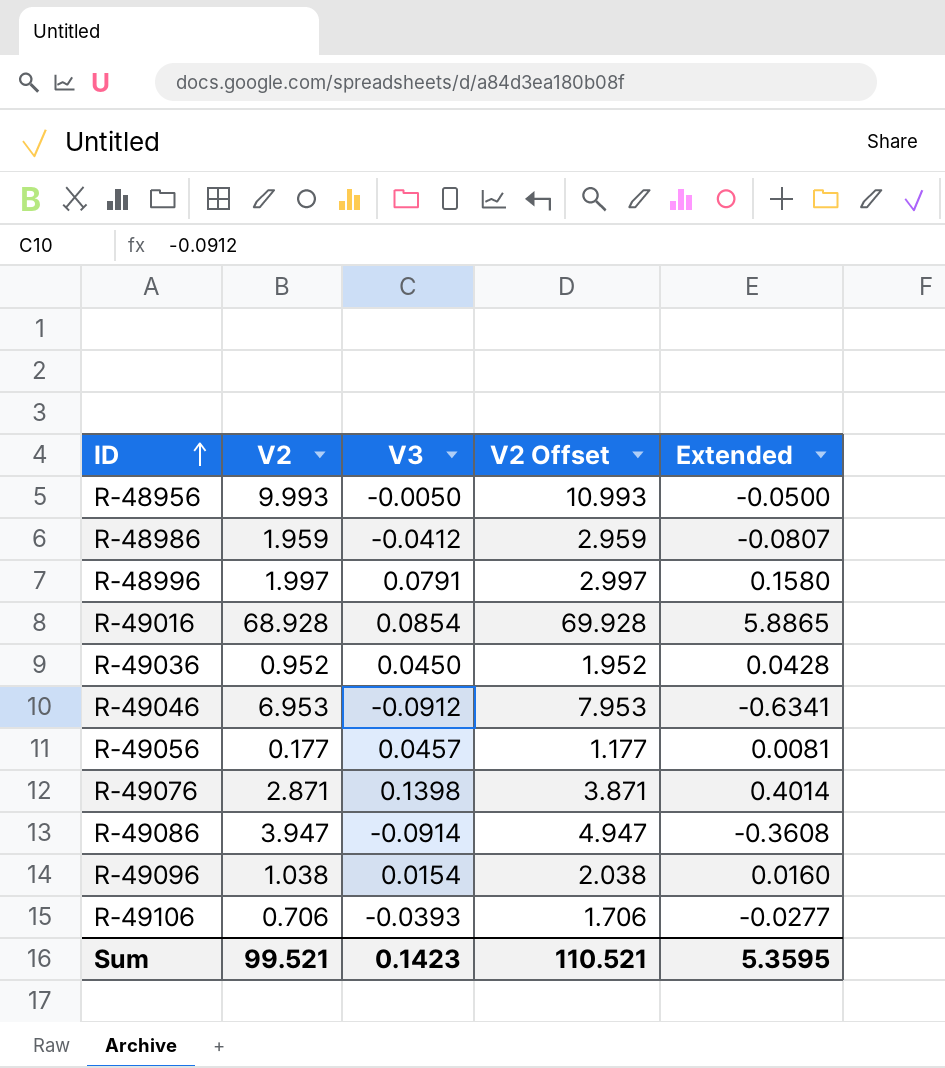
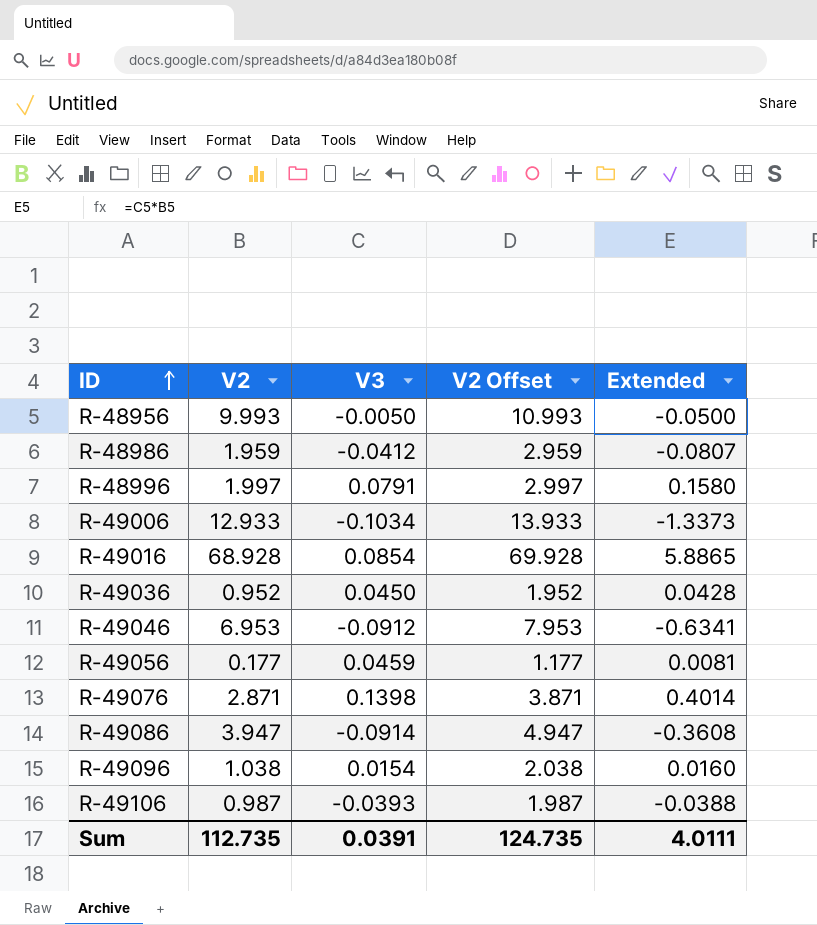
row R-49006: none -> 12.933 | -0.1034 | 13.933 | -1.3373
R-49056 | V3: 0.0457 -> 0.0459
R-49106 | V2: 0.706 -> 0.987
R-49106 | V2 Offset: 1.706 -> 1.987
R-49106 | Extended: -0.0277 -> -0.0388
Sum | V2: 99.521 -> 112.735
Sum | V3: 0.1423 -> 0.0391
Sum | V2 Offset: 110.521 -> 124.735
Sum | Extended: 5.3595 -> 4.0111

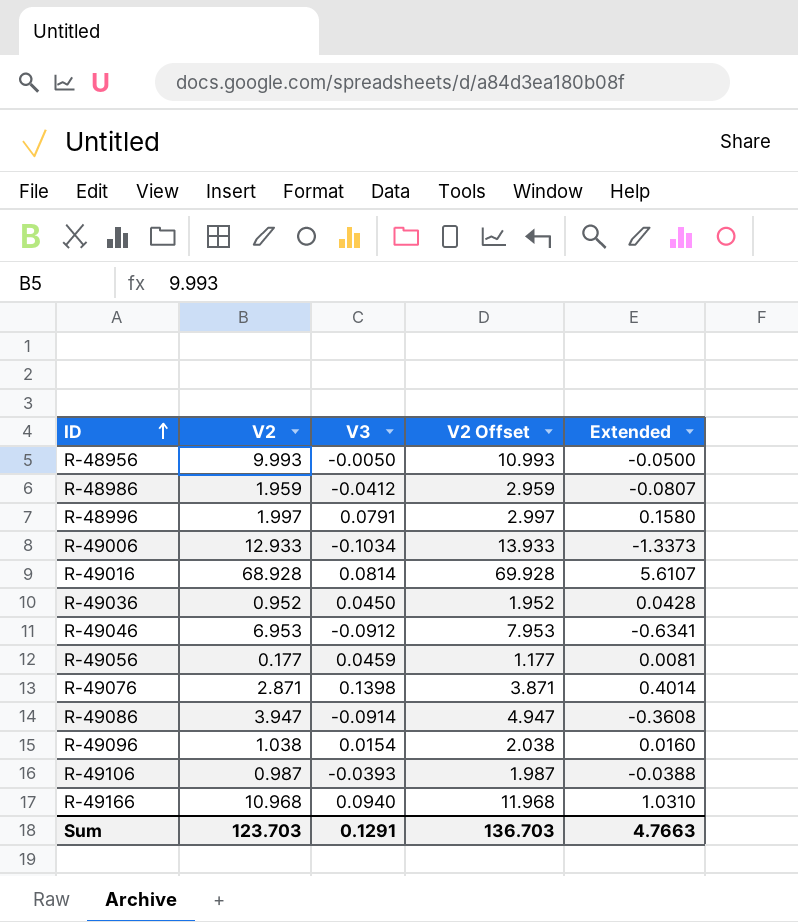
R-49016 | V3: 0.0854 -> 0.0814
R-49016 | Extended: 5.8865 -> 5.6107
row R-49166: none -> 10.968 | 0.0940 | 11.968 | 1.0310
Sum | V2: 112.735 -> 123.703
Sum | V3: 0.0391 -> 0.1291
Sum | V2 Offset: 124.735 -> 136.703
Sum | Extended: 4.0111 -> 4.7663

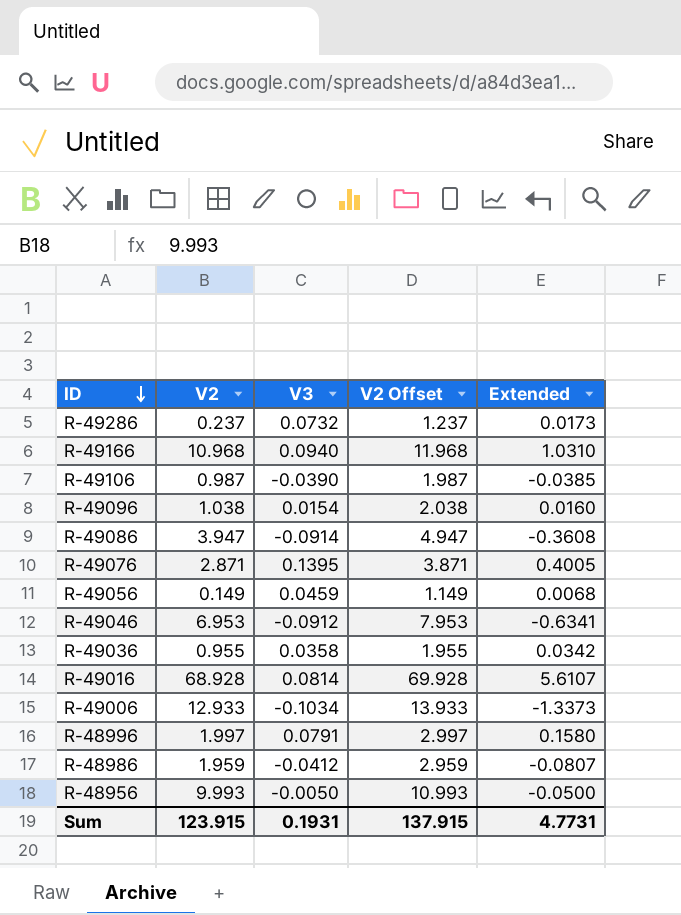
row order: ID ascending -> ID descending
row R-49286: none -> 0.237 | 0.0732 | 1.237 | 0.0173
R-49106 | V3: -0.0393 -> -0.0390
R-49106 | Extended: -0.0388 -> -0.0385
R-49076 | V3: 0.1398 -> 0.1395
R-49076 | Extended: 0.4014 -> 0.4005
R-49056 | V2: 0.177 -> 0.149
R-49056 | V2 Offset: 1.177 -> 1.149
R-49056 | Extended: 0.0081 -> 0.0068
R-49036 | V2: 0.952 -> 0.955
R-49036 | V3: 0.0450 -> 0.0358
R-49036 | V2 Offset: 1.952 -> 1.955
R-49036 | Extended: 0.0428 -> 0.0342
Sum | V2: 123.703 -> 123.915
Sum | V3: 0.1291 -> 0.1931
Sum | V2 Offset: 136.703 -> 137.915
Sum | Extended: 4.7663 -> 4.7731

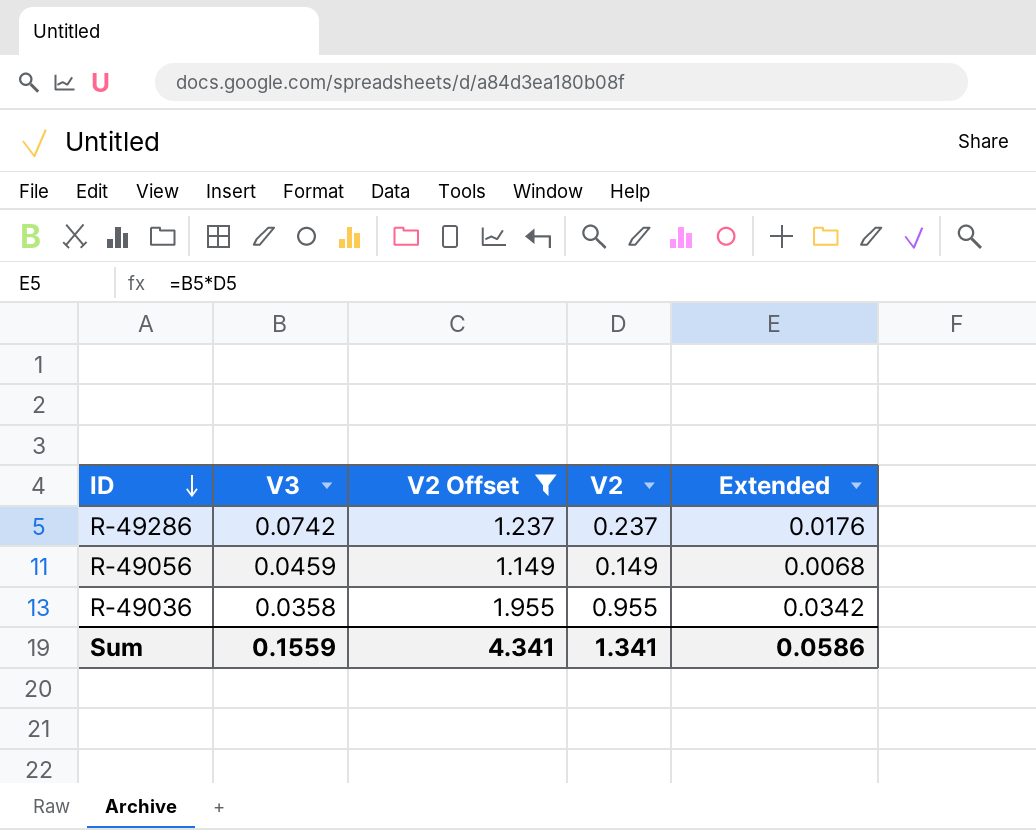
filter: none -> V2 Offset <= 1.955
column V2 | position: 2 -> 4
R-49286 | V3: 0.0732 -> 0.0742
R-49286 | Extended: 0.0173 -> 0.0176
Sum | V3: 0.1931 -> 0.1559
Sum | V2 Offset: 137.915 -> 4.341
Sum | V2: 123.915 -> 1.341
Sum | Extended: 4.7731 -> 0.0586

